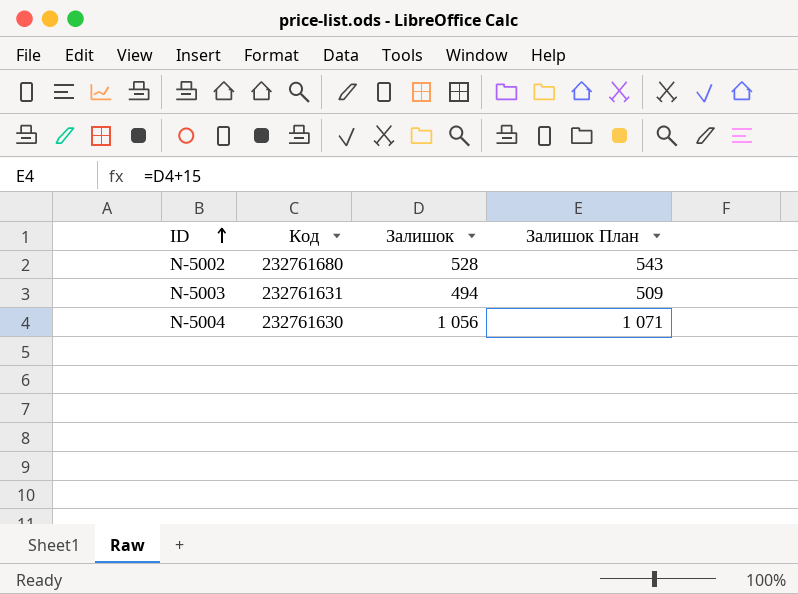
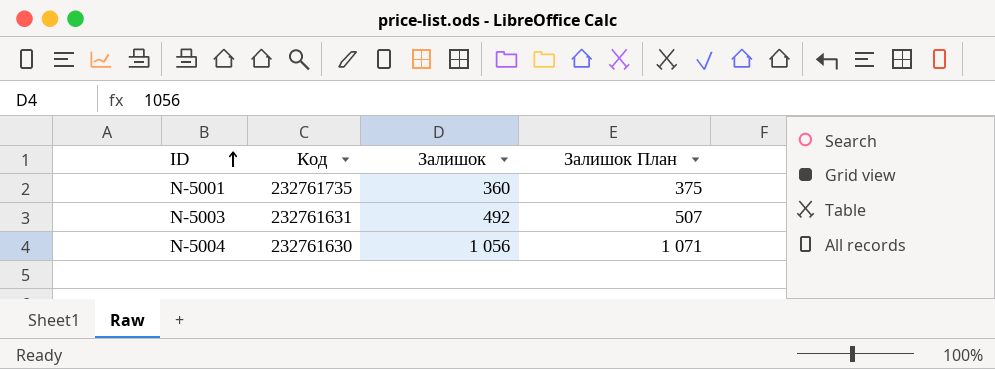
row N-5002: 232761680 | 528 | 543 -> none
row N-5001: none -> 232761735 | 360 | 375
N-5003 | Залишок: 494 -> 492
N-5003 | Залишок План: 509 -> 507

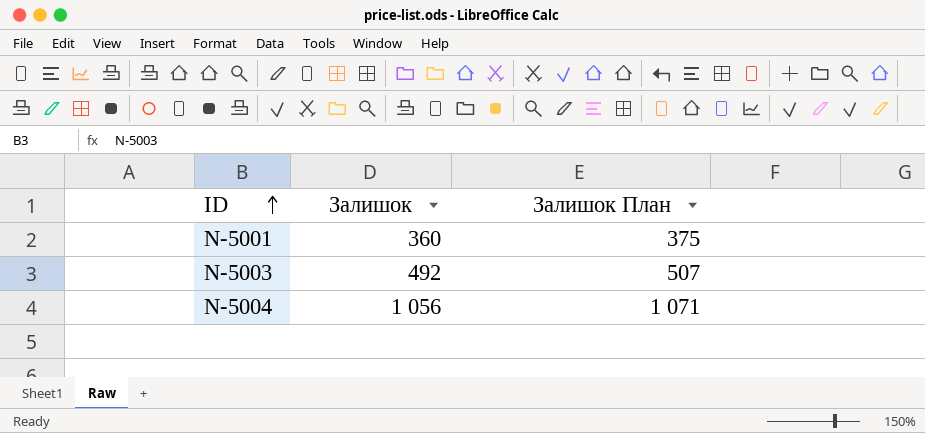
column Код | position: 2 -> none

